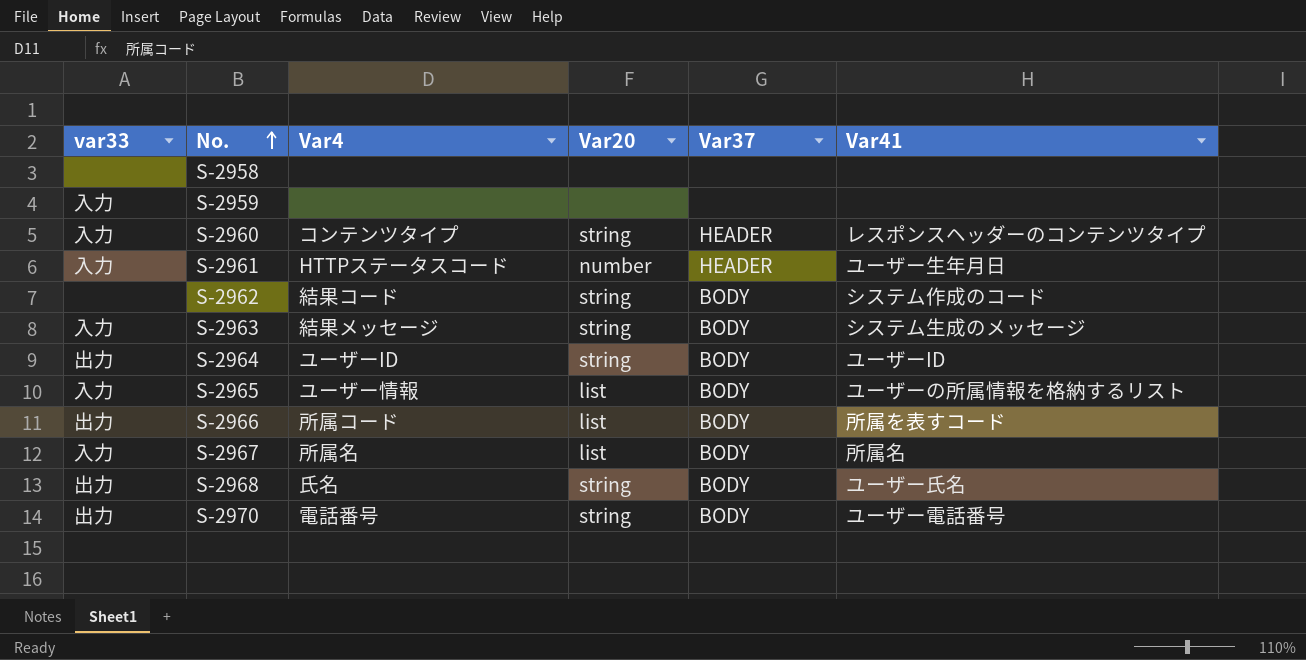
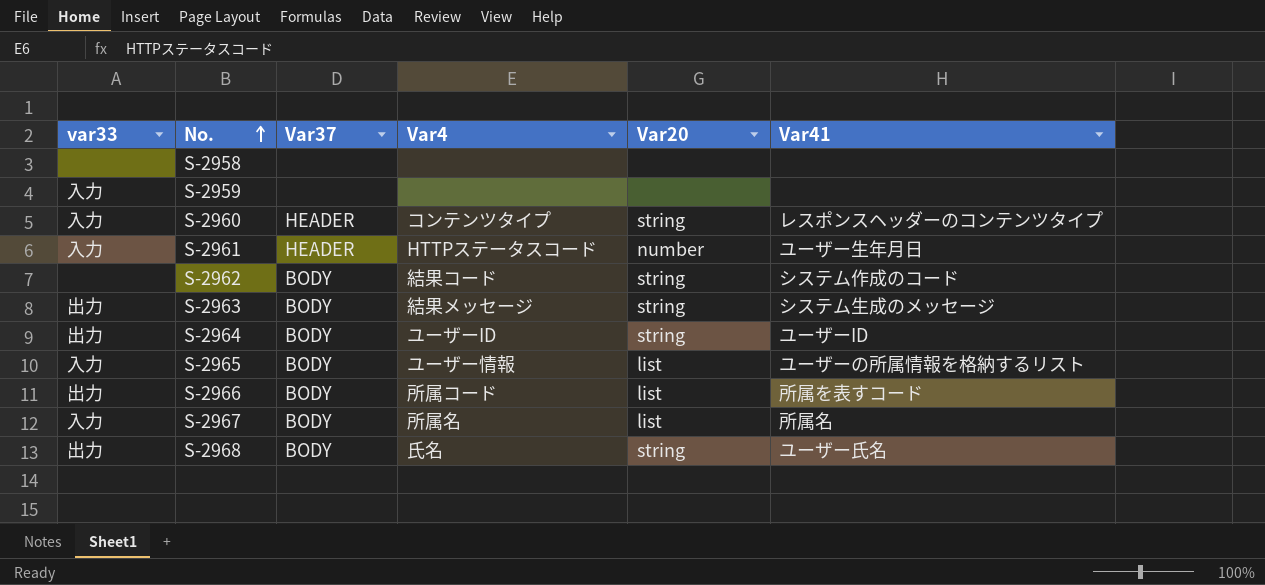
column Var37 | position: 5 -> 3
row S-2970: 出力 | 電話番号 | string | BODY | ユーザー電話番号 -> none
S-2963 | var33: 入力 -> 出力

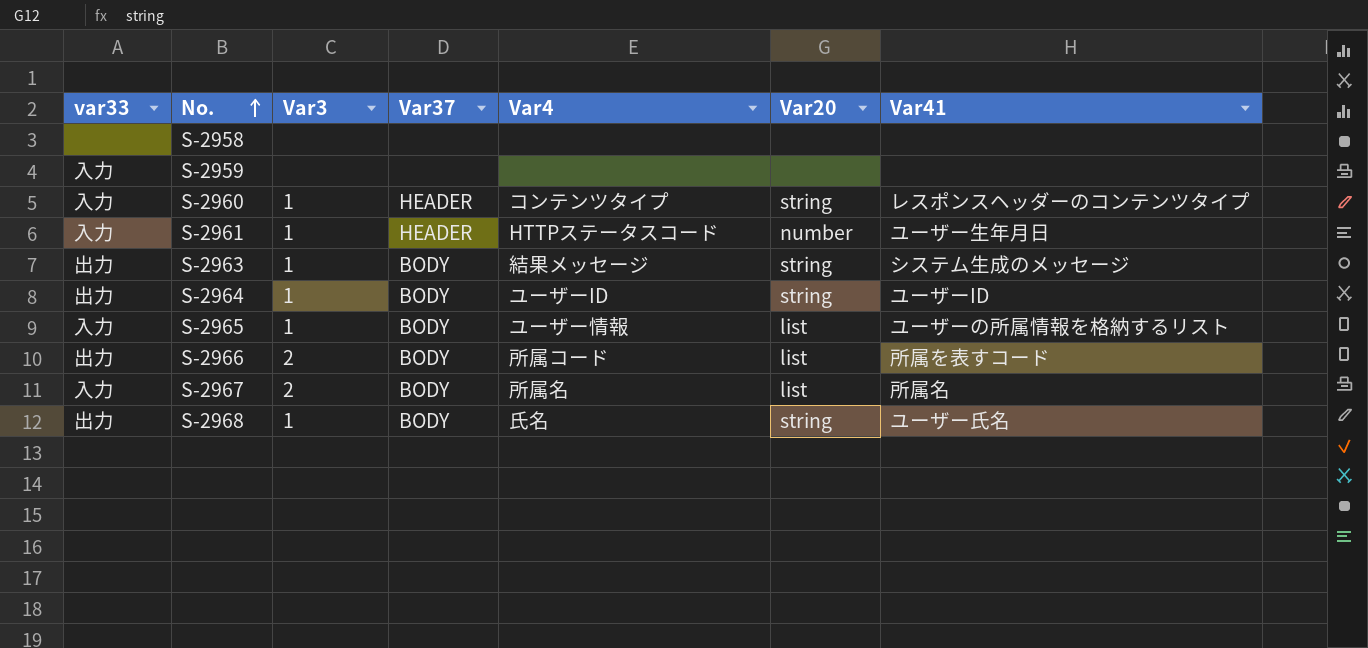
column Var3 | position: none -> 3
row S-2962: none | BODY | 結果コード | string | システム作成のコード -> none

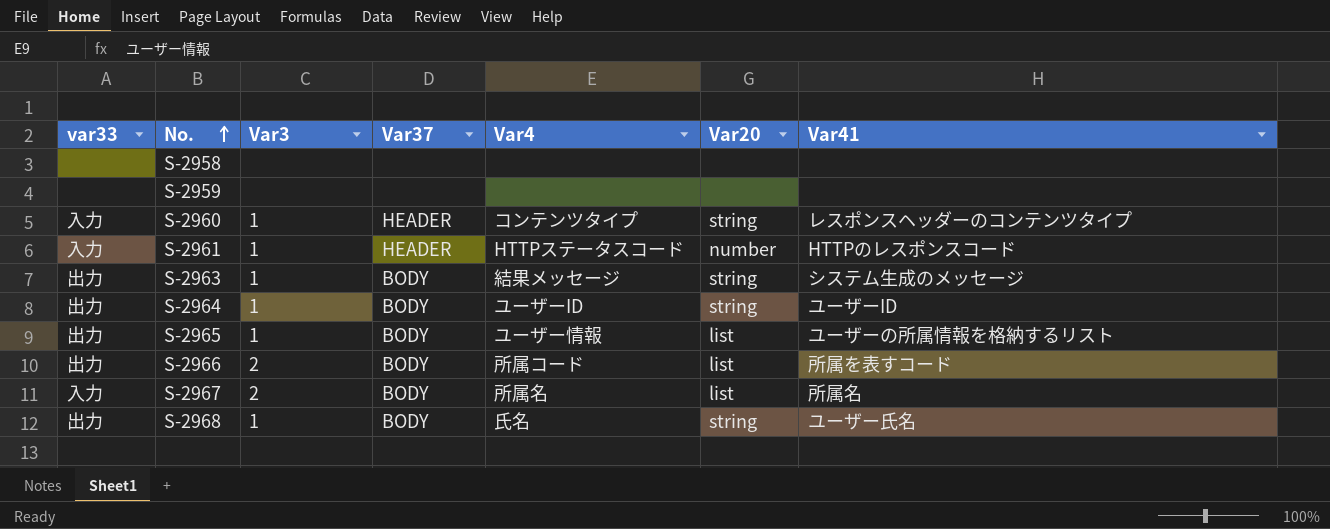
S-2959 | var33: 入力 -> none
S-2961 | Var41: ユーザー生年月日 -> HTTPのレスポンスコード
S-2965 | var33: 入力 -> 出力

